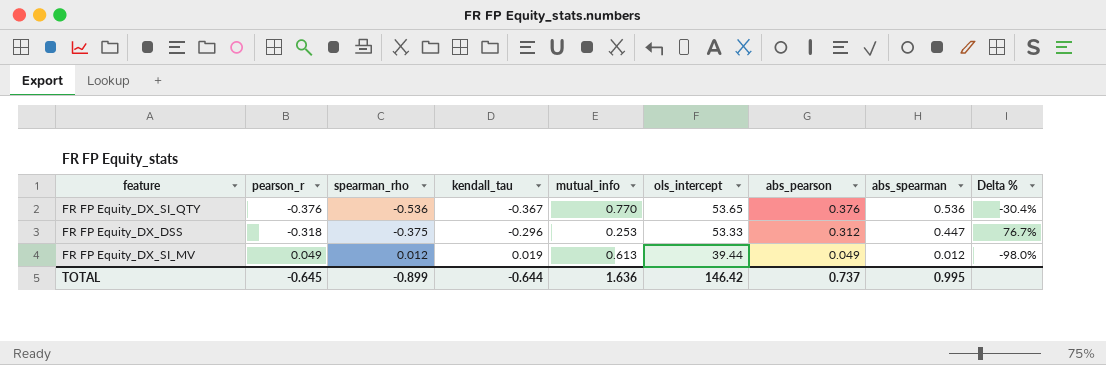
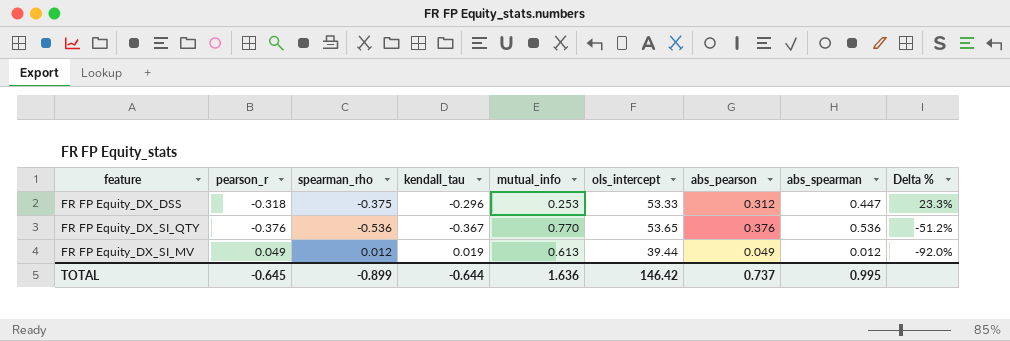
row order: pearson_r ascending -> Delta % descending
column Delta % | formula: ([abs_spearman] - [mutual_info]) / [mutual_info] -> ([abs_pearson] - [mutual_info]) / [mutual_info]

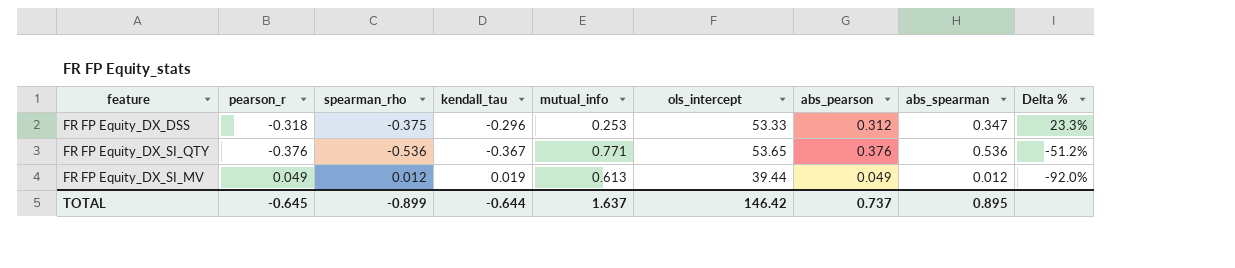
FR FP Equity_DX_DSS | abs_spearman: 0.447 -> 0.347
FR FP Equity_DX_SI_QTY | mutual_info: 0.770 -> 0.771
TOTAL | mutual_info: 1.636 -> 1.637
TOTAL | abs_spearman: 0.995 -> 0.895

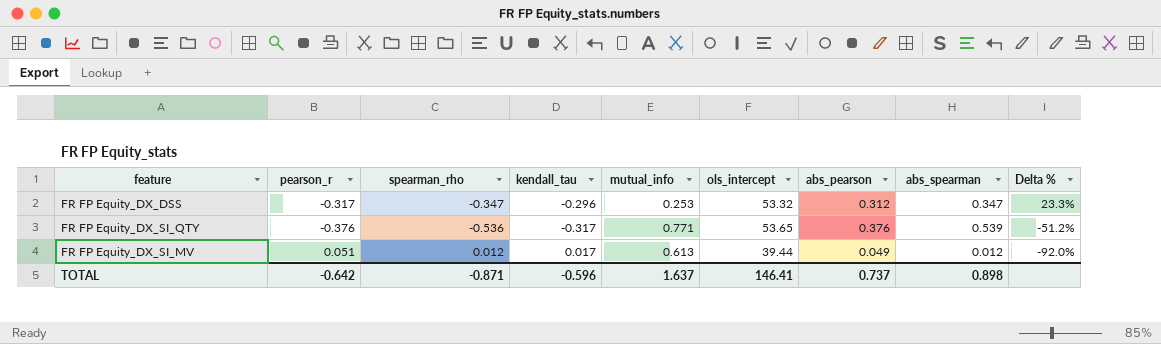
FR FP Equity_DX_DSS | pearson_r: -0.318 -> -0.317
FR FP Equity_DX_DSS | spearman_rho: -0.375 -> -0.347
FR FP Equity_DX_DSS | ols_intercept: 53.33 -> 53.32
FR FP Equity_DX_SI_QTY | kendall_tau: -0.367 -> -0.317
FR FP Equity_DX_SI_QTY | abs_spearman: 0.536 -> 0.539
FR FP Equity_DX_SI_MV | pearson_r: 0.049 -> 0.051
FR FP Equity_DX_SI_MV | kendall_tau: 0.019 -> 0.017
TOTAL | pearson_r: -0.645 -> -0.642
TOTAL | spearman_rho: -0.899 -> -0.871
TOTAL | kendall_tau: -0.644 -> -0.596
TOTAL | ols_intercept: 146.42 -> 146.41
TOTAL | abs_spearman: 0.895 -> 0.898

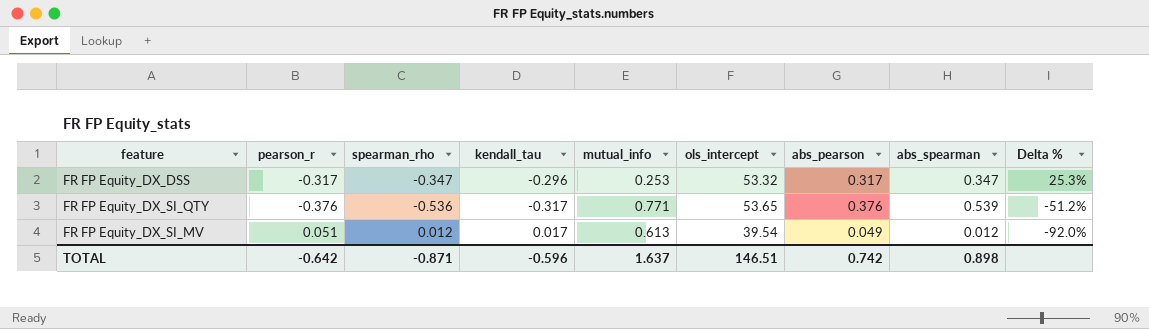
FR FP Equity_DX_DSS | abs_pearson: 0.312 -> 0.317
FR FP Equity_DX_DSS | Delta %: 23.3% -> 25.3%
FR FP Equity_DX_SI_MV | ols_intercept: 39.44 -> 39.54
TOTAL | ols_intercept: 146.41 -> 146.51
TOTAL | abs_pearson: 0.737 -> 0.742

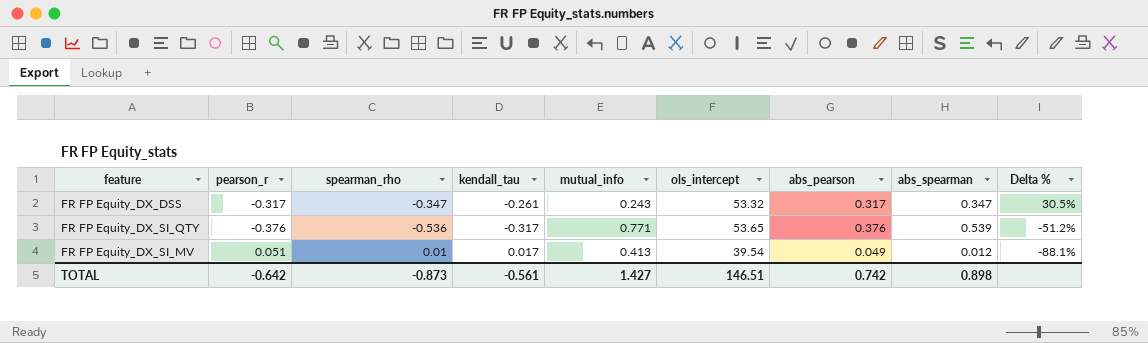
FR FP Equity_DX_DSS | kendall_tau: -0.296 -> -0.261
FR FP Equity_DX_DSS | mutual_info: 0.253 -> 0.243
FR FP Equity_DX_DSS | Delta %: 25.3% -> 30.5%
FR FP Equity_DX_SI_MV | spearman_rho: 0.012 -> 0.01
FR FP Equity_DX_SI_MV | mutual_info: 0.613 -> 0.413
FR FP Equity_DX_SI_MV | Delta %: -92.0% -> -88.1%
TOTAL | spearman_rho: -0.871 -> -0.873
TOTAL | kendall_tau: -0.596 -> -0.561
TOTAL | mutual_info: 1.637 -> 1.427

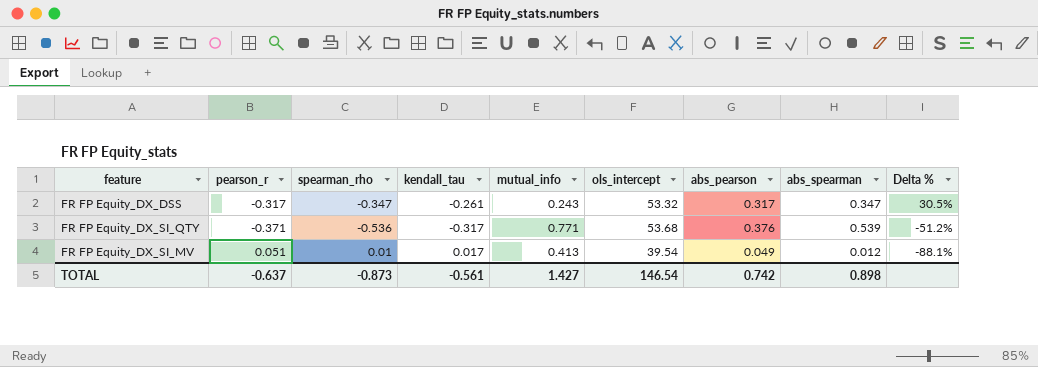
FR FP Equity_DX_SI_QTY | pearson_r: -0.376 -> -0.371
FR FP Equity_DX_SI_QTY | ols_intercept: 53.65 -> 53.68
TOTAL | pearson_r: -0.642 -> -0.637
TOTAL | ols_intercept: 146.51 -> 146.54

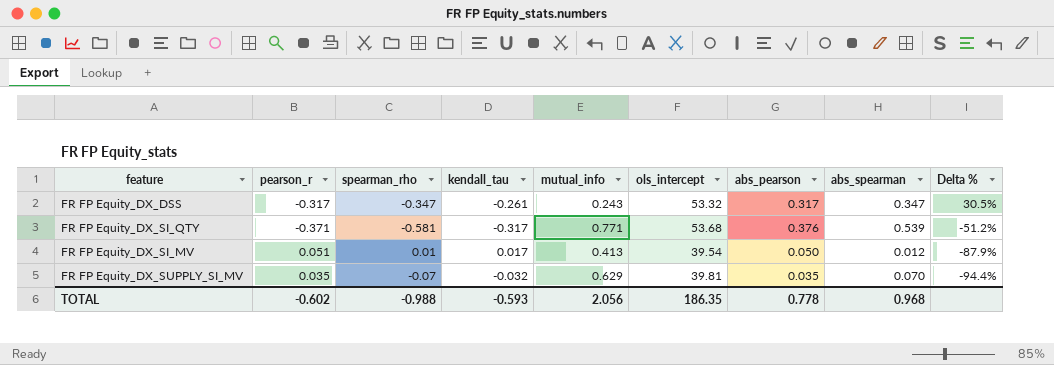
FR FP Equity_DX_SI_QTY | spearman_rho: -0.536 -> -0.581
FR FP Equity_DX_SI_MV | abs_pearson: 0.049 -> 0.050
FR FP Equity_DX_SI_MV | Delta %: -88.1% -> -87.9%
row FR FP Equity_DX_SUPPLY_SI_MV: none -> 0.035 | -0.07 | -0.032 | 0.629 | 39.81 | 0.035 | 0.070 | -94.4%
TOTAL | pearson_r: -0.637 -> -0.602
TOTAL | spearman_rho: -0.873 -> -0.988
TOTAL | kendall_tau: -0.561 -> -0.593
TOTAL | mutual_info: 1.427 -> 2.056
TOTAL | ols_intercept: 146.54 -> 186.35
TOTAL | abs_pearson: 0.742 -> 0.778
TOTAL | abs_spearman: 0.898 -> 0.968

